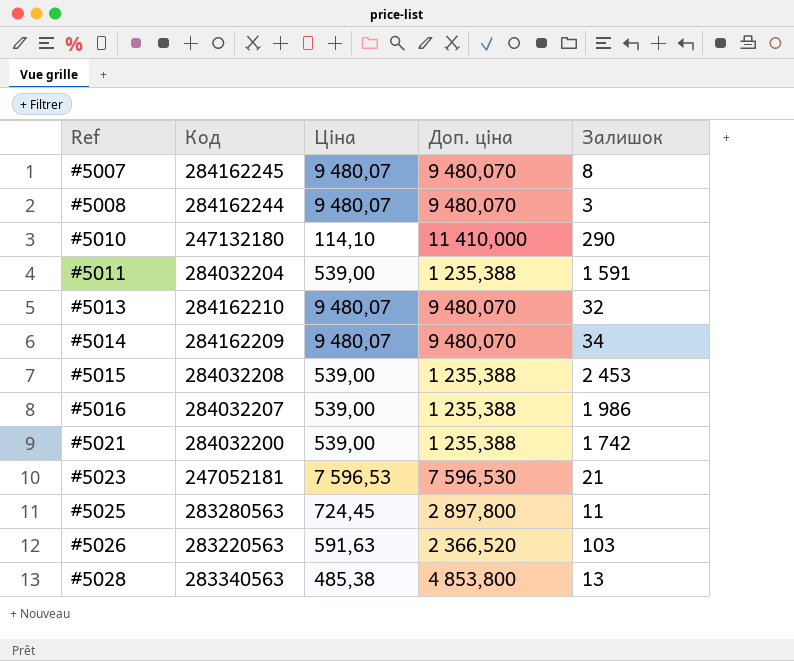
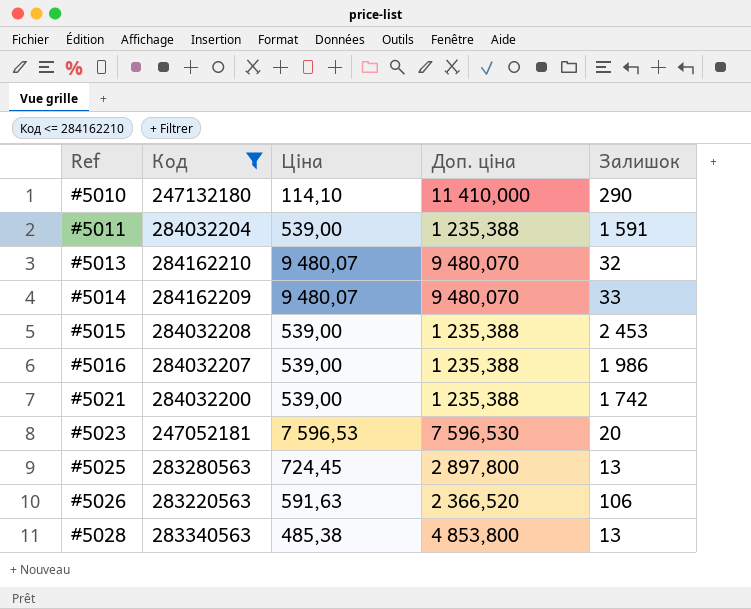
filter: none -> Код <= 284162210
#5014 | Залишок: 34 -> 33
#5023 | Залишок: 21 -> 20
#5025 | Залишок: 11 -> 13
#5026 | Залишок: 103 -> 106

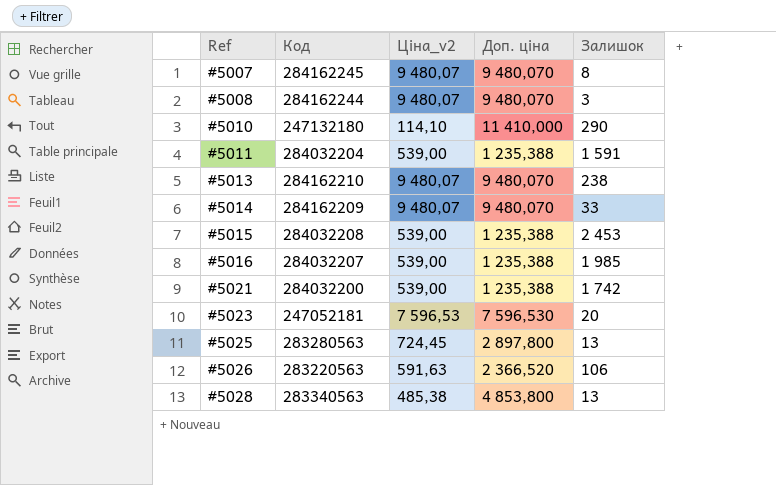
filter: Код <= 284162210 -> none
column name: Ціна -> Ціна_v2
#5013 | Залишок: 32 -> 238
#5016 | Залишок: 1 986 -> 1 985

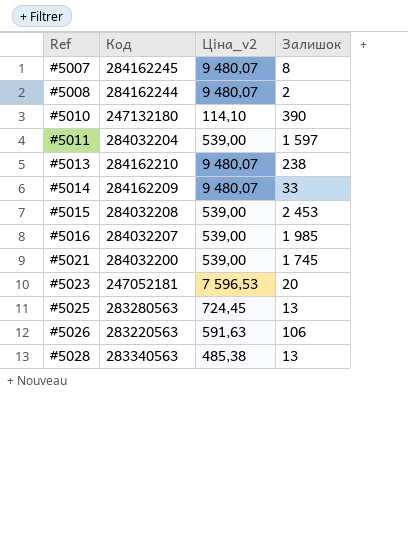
column Доп. ціна | position: 4 -> none
#5008 | Залишок: 3 -> 2
#5010 | Залишок: 290 -> 390
#5011 | Залишок: 1 591 -> 1 597
#5021 | Залишок: 1 742 -> 1 745

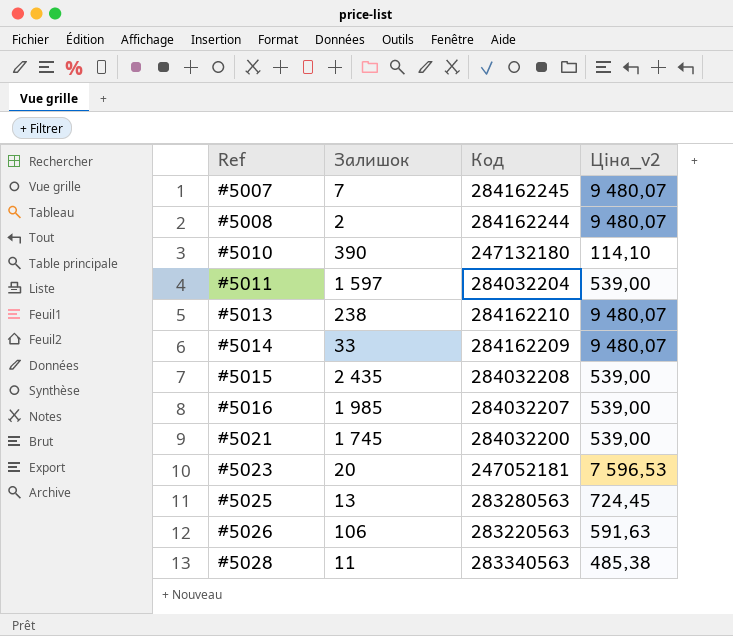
column Залишок | position: 4 -> 2
#5007 | Залишок: 8 -> 7
#5015 | Залишок: 2 453 -> 2 435
#5028 | Залишок: 13 -> 11

